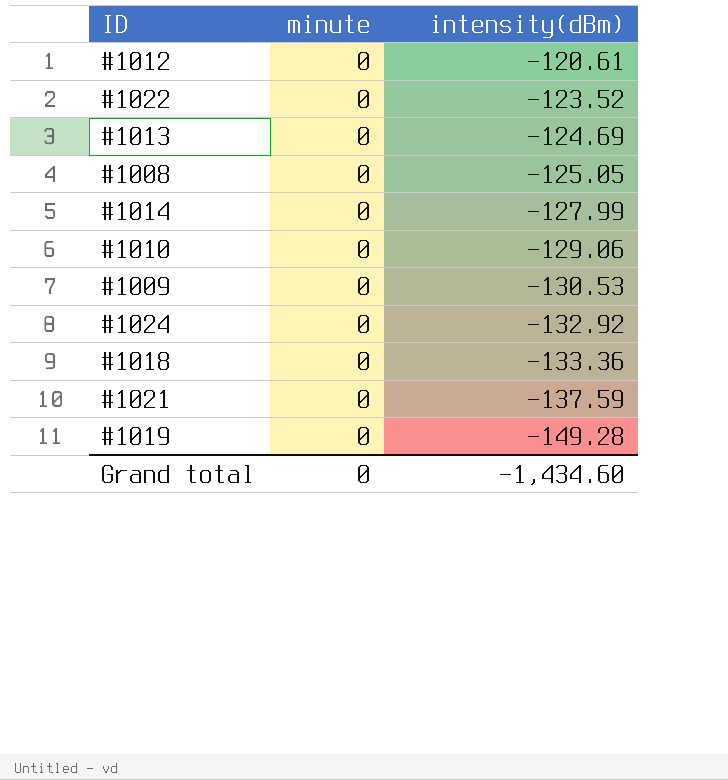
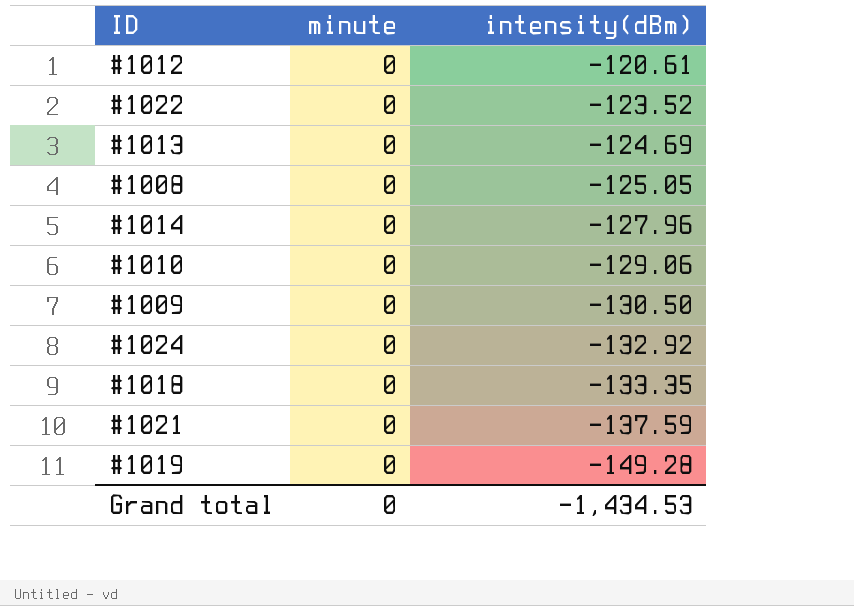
#1014 | intensity(dBm): -127.99 -> -127.96
#1009 | intensity(dBm): -130.53 -> -130.50
#1018 | intensity(dBm): -133.36 -> -133.35
Grand total | intensity(dBm): -1,434.60 -> -1,434.53

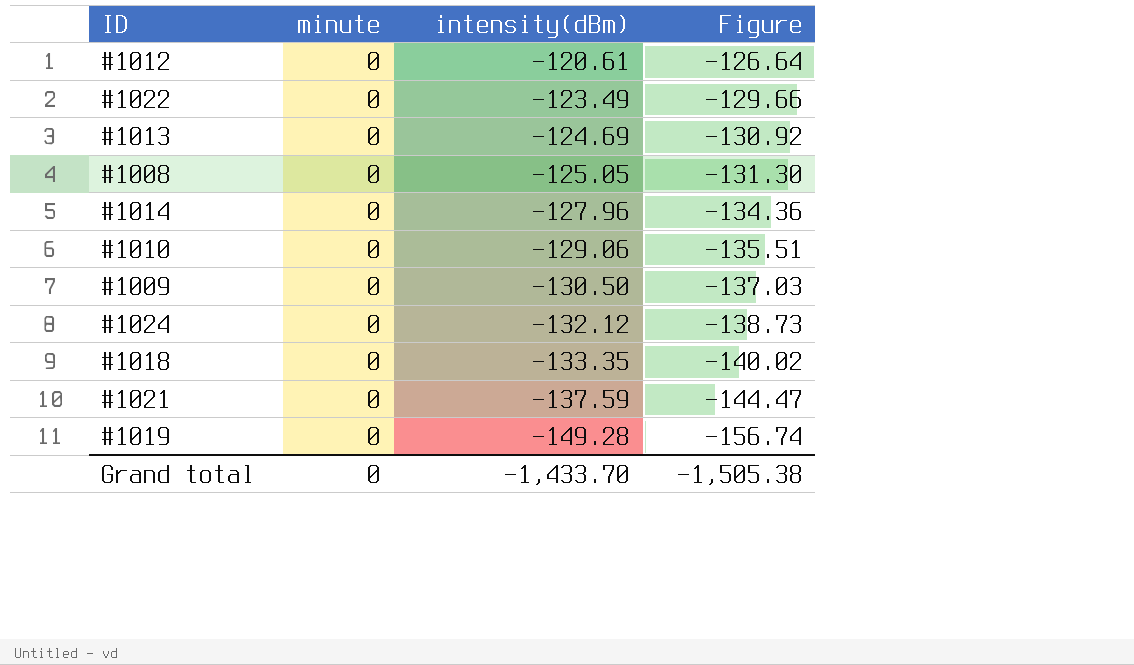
column Figure | formula: none -> [intensity(dBm)] * 1.05
#1022 | intensity(dBm): -123.52 -> -123.49
#1024 | intensity(dBm): -132.92 -> -132.12
Grand total | intensity(dBm): -1,434.53 -> -1,433.70

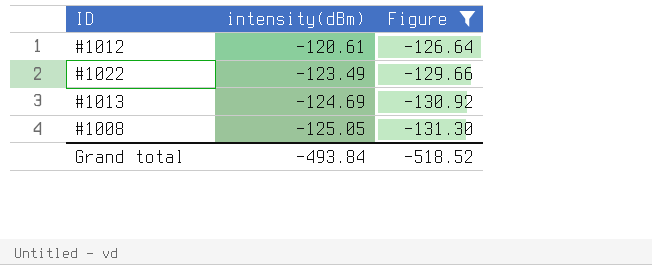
filter: none -> Figure >= -131.30
column minute | position: 2 -> none
Grand total | intensity(dBm): -1,433.70 -> -493.84
Grand total | Figure: -1,505.38 -> -518.52

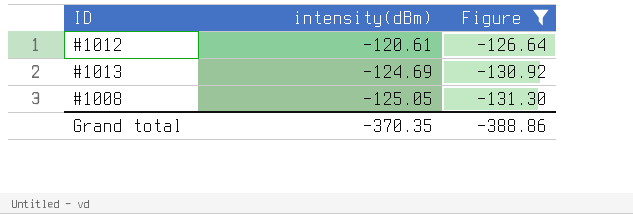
row #1022: -123.49 | -129.66 -> none
Grand total | intensity(dBm): -493.84 -> -370.35
Grand total | Figure: -518.52 -> -388.86

